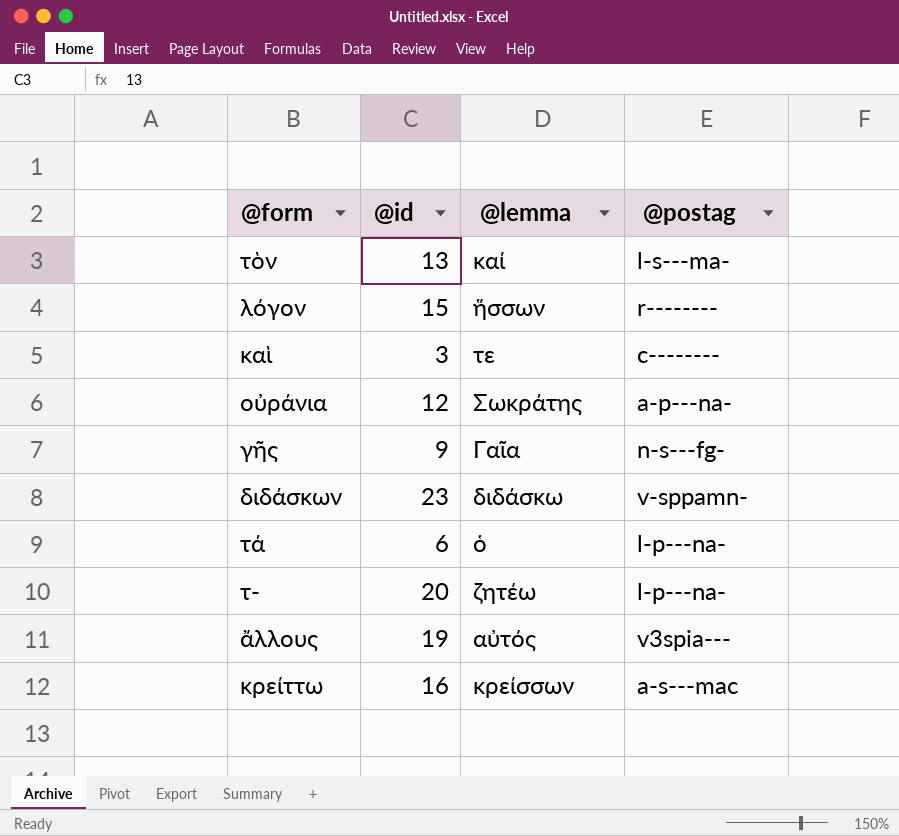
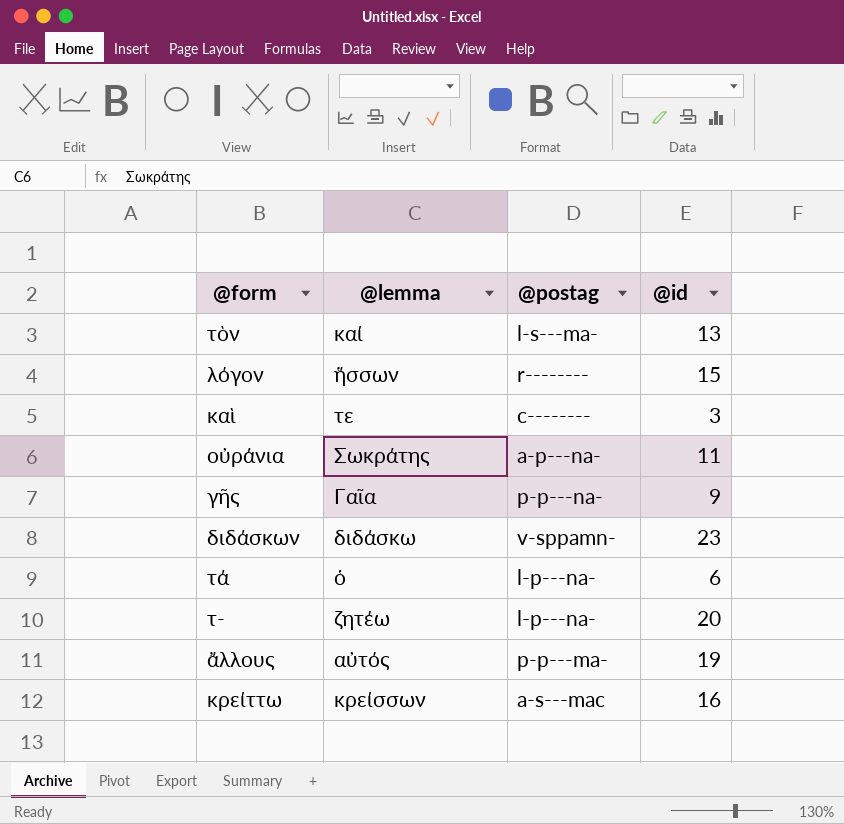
column @id | position: 2 -> 4
οὐράνια | @id: 12 -> 11
γῆς | @postag: n-s---fg- -> p-p---na-
ἄλλους | @postag: v3spia--- -> p-p---ma-

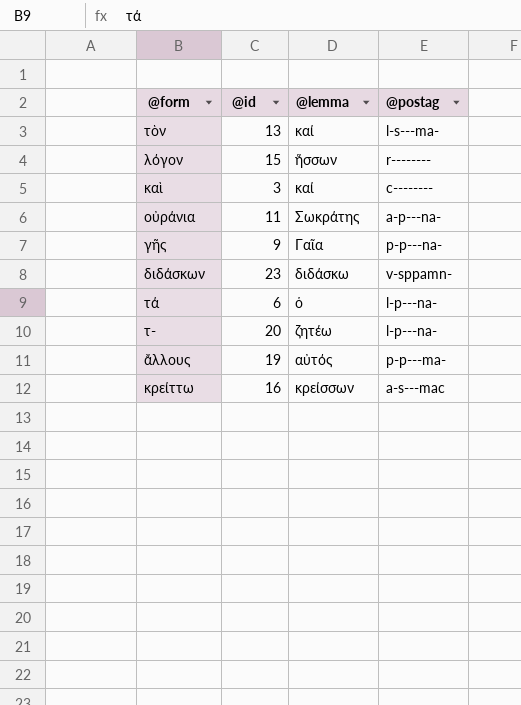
column @id | position: 4 -> 2
καὶ | @lemma: τε -> καί

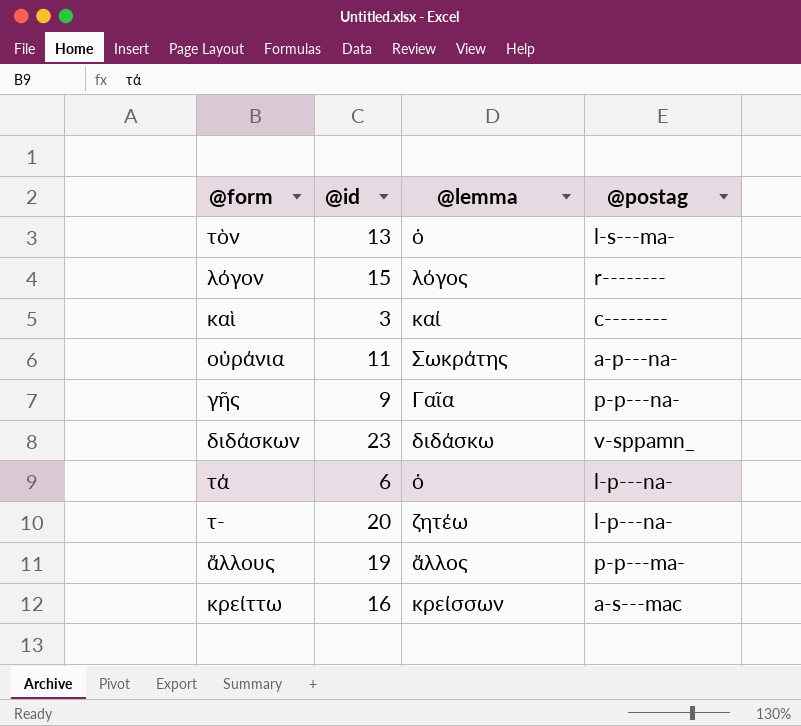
τὸν | @lemma: καί -> ὁ
λόγον | @lemma: ἥσσων -> λόγος
διδάσκων | @postag: v-sppamn- -> v-sppamn_
ἄλλους | @lemma: αὐτός -> ἄλλος

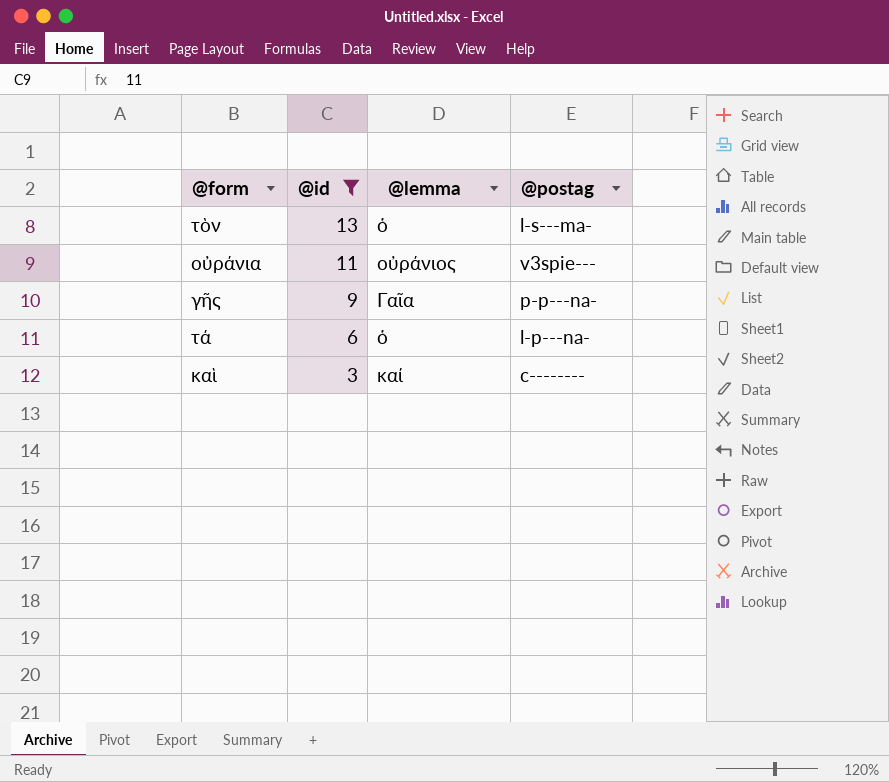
filter: none -> @id <= 13
row order: none -> @id descending
οὐράνια | @lemma: Σωκράτης -> οὐράνιος
οὐράνια | @postag: a-p---na- -> v3spie---

